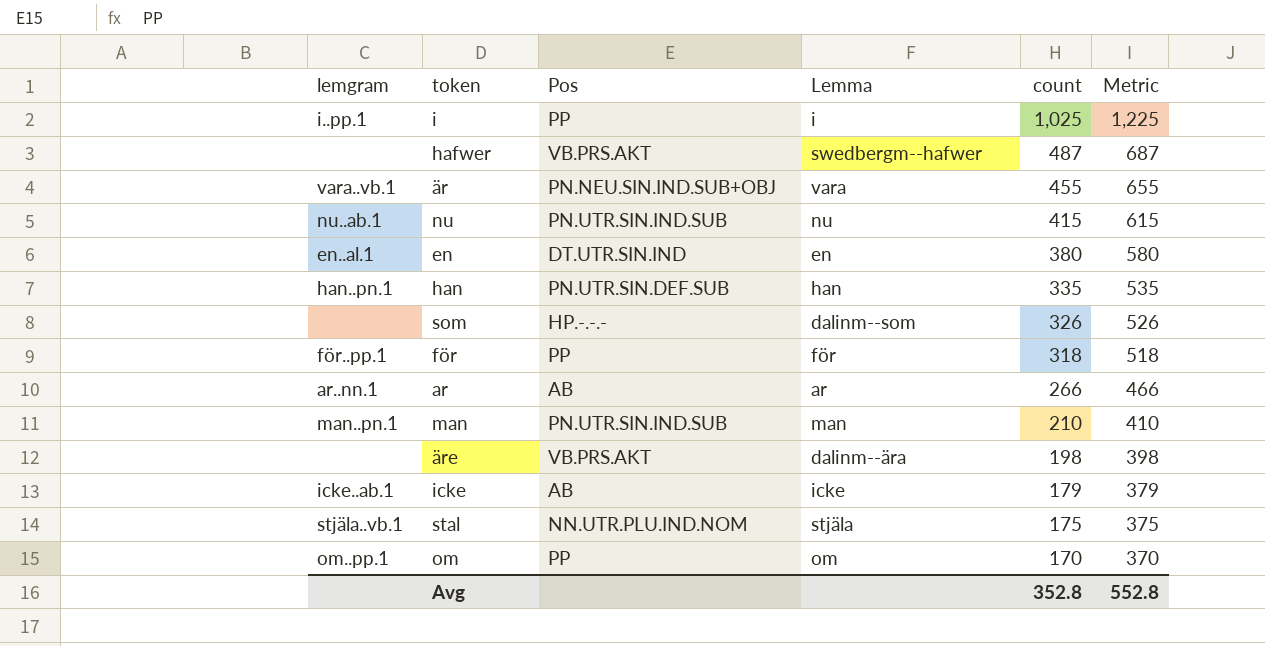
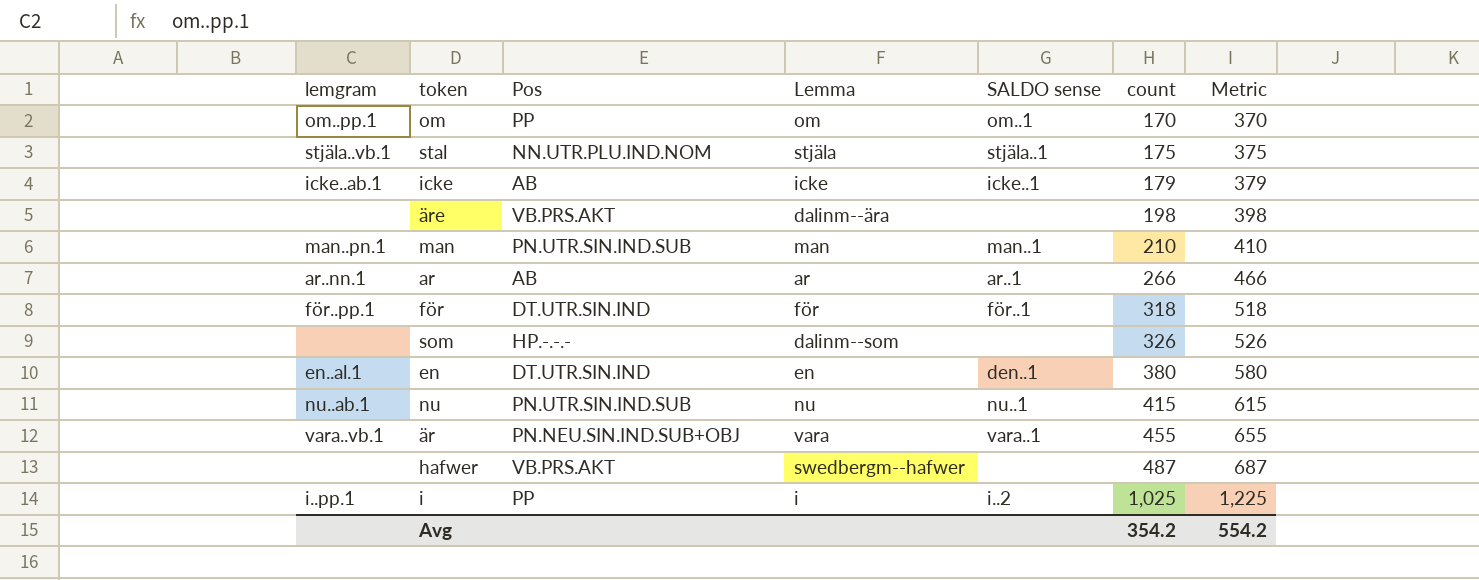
row order: count descending -> count ascending
column SALDO sense | position: none -> 5
row han: han..pn.1 | PN.UTR.SIN.DEF.SUB | han | 335 | 535 -> none
för | Pos: PP -> DT.UTR.SIN.IND
Avg | count: 352.8 -> 354.2
Avg | Metric: 552.8 -> 554.2

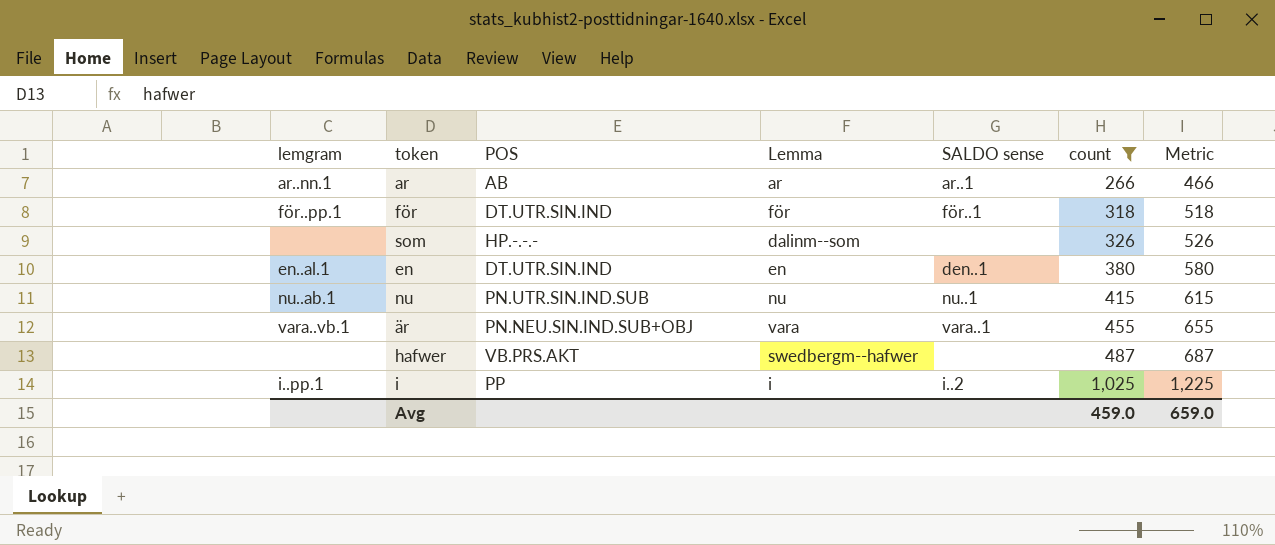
filter: none -> count >= 266
column name: Pos -> POS
Avg | count: 354.2 -> 459.0
Avg | Metric: 554.2 -> 659.0

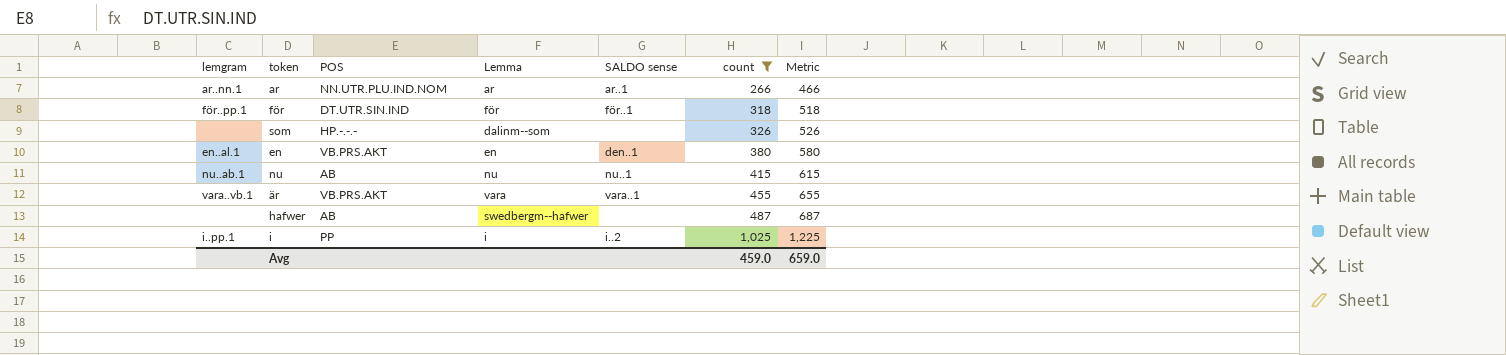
ar | POS: AB -> NN.UTR.PLU.IND.NOM
en | POS: DT.UTR.SIN.IND -> VB.PRS.AKT
nu | POS: PN.UTR.SIN.IND.SUB -> AB
är | POS: PN.NEU.SIN.IND.SUB+OBJ -> VB.PRS.AKT
hafwer | POS: VB.PRS.AKT -> AB

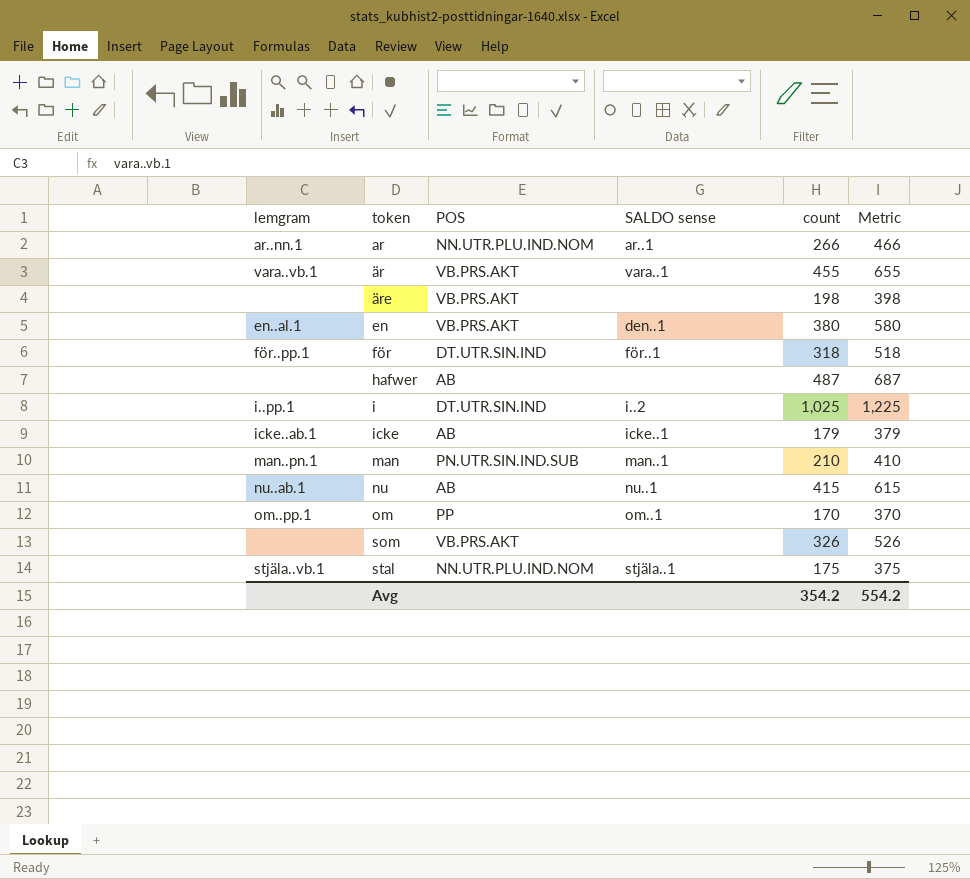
filter: count >= 266 -> none
row order: count ascending -> token ascending
column Lemma | position: 4 -> none
i | POS: PP -> DT.UTR.SIN.IND
som | POS: HP.-.-.- -> VB.PRS.AKT
Avg | count: 459.0 -> 354.2
Avg | Metric: 659.0 -> 554.2

